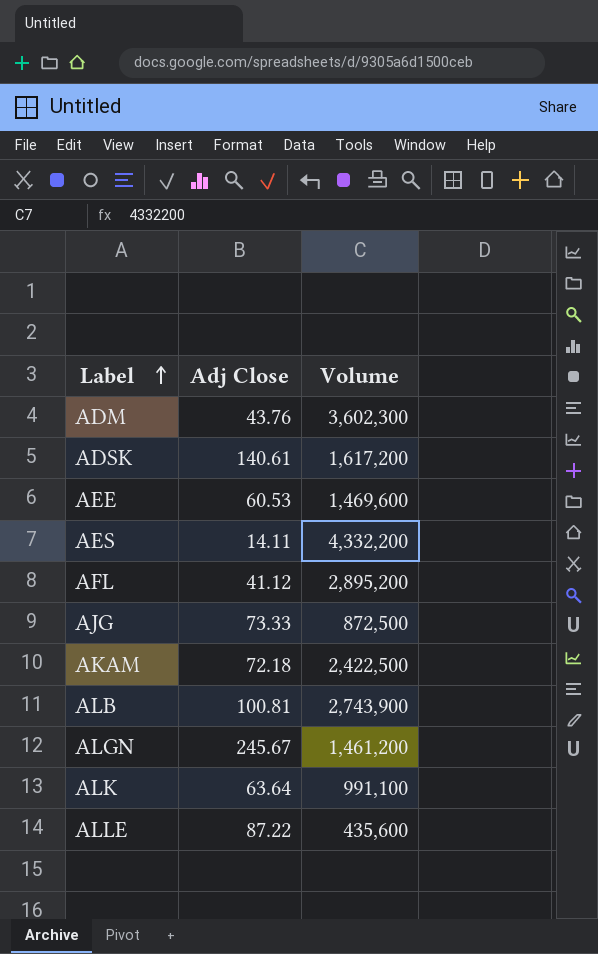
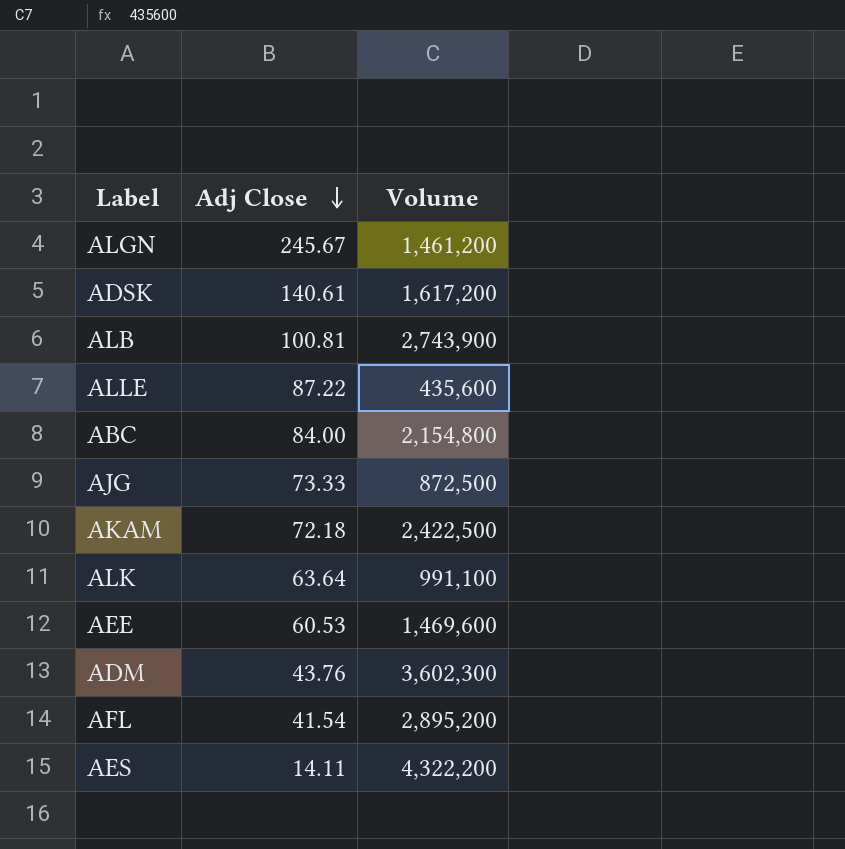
row order: Label ascending -> Adj Close descending
row ABC: none -> 84.00 | 2,154,800
AFL | Adj Close: 41.12 -> 41.54
AES | Volume: 4,332,200 -> 4,322,200

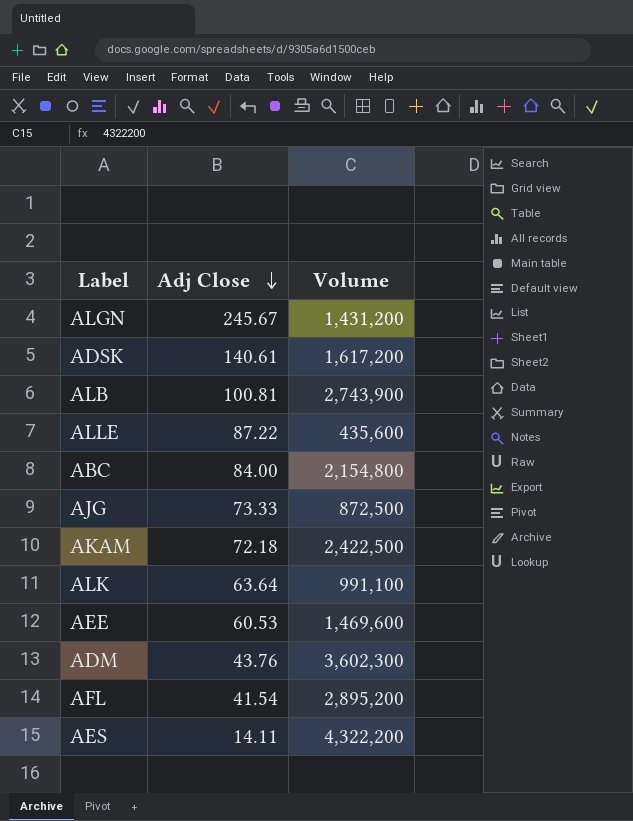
ALGN | Volume: 1,461,200 -> 1,431,200

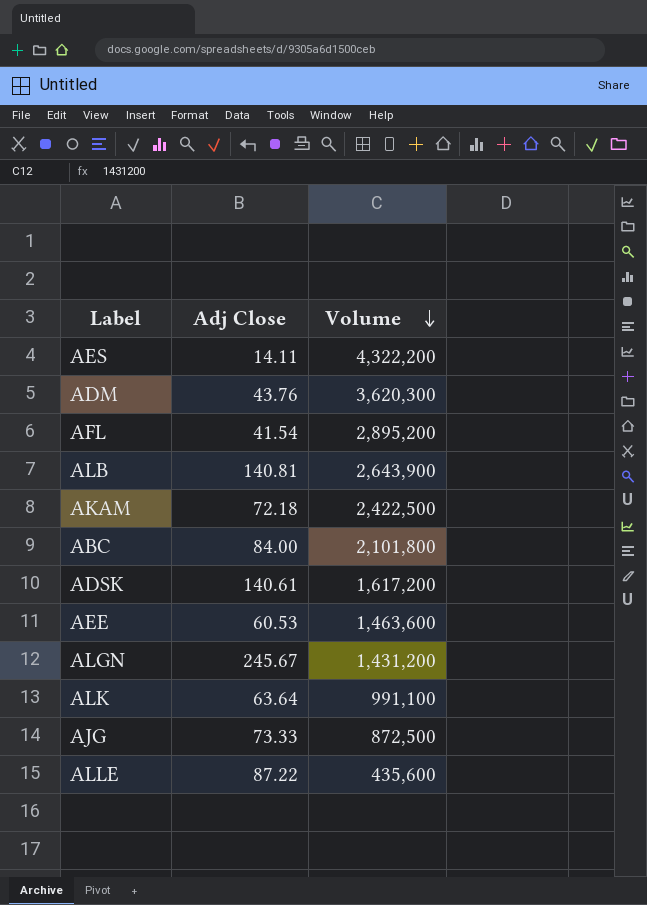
row order: Adj Close descending -> Volume descending
ADM | Volume: 3,602,300 -> 3,620,300
ALB | Adj Close: 100.81 -> 140.81
ALB | Volume: 2,743,900 -> 2,643,900
ABC | Volume: 2,154,800 -> 2,101,800
AEE | Volume: 1,469,600 -> 1,463,600

